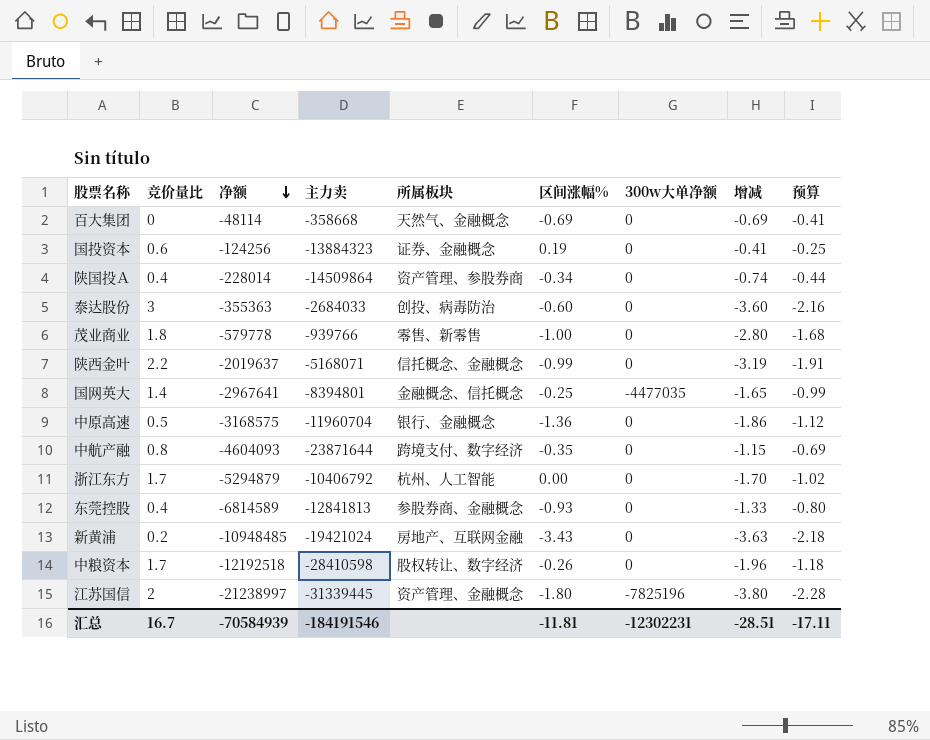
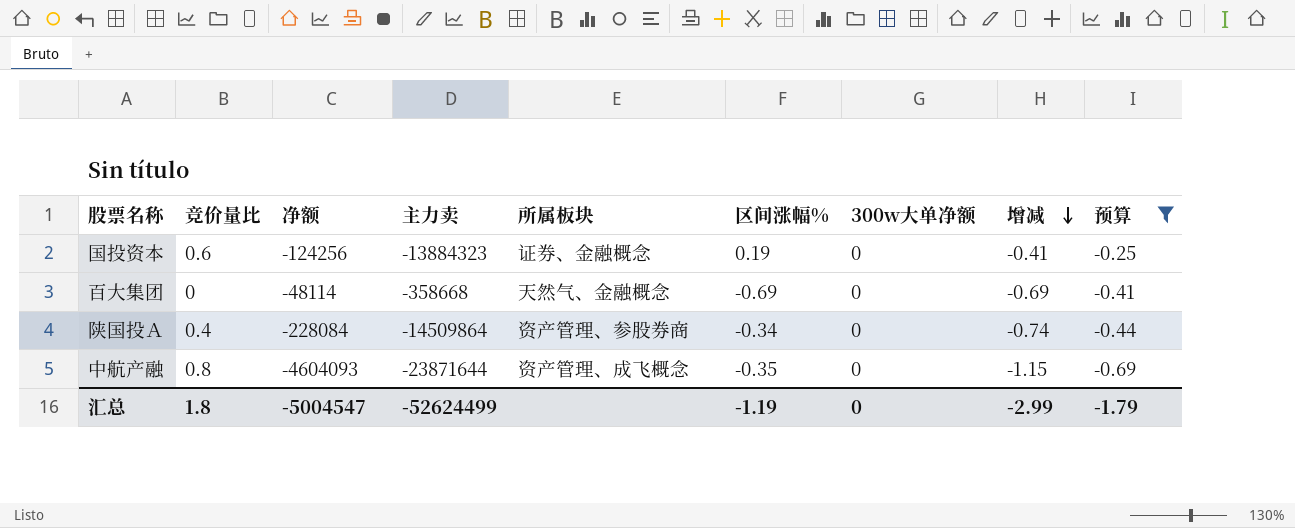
filter: none -> 预算 >= -0.69
row order: 净额 descending -> 增减 descending
陕国投Ａ | 净额: -228014 -> -228084
中航产融 | 所属板块: 跨境支付、数字经济 -> 资产管理、成飞概念
汇总 | 竞价量比: 16.7 -> 1.8
汇总 | 净额: -70584939 -> -5004547
汇总 | 主力卖: -184191546 -> -52624499
汇总 | 区间涨幅%: -11.81 -> -1.19
汇总 | 300w大单净额: -12302231 -> 0
汇总 | 增减: -28.51 -> -2.99
汇总 | 预算: -17.11 -> -1.79

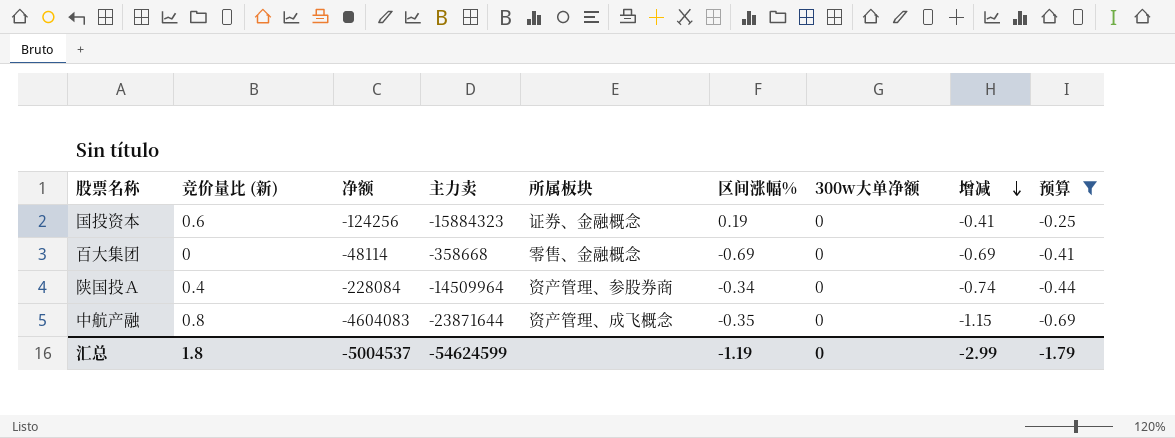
column name: 竞价量比 -> 竞价量比 (新)
国投资本 | 主力卖: -13884323 -> -15884323
百大集团 | 所属板块: 天然气、金融概念 -> 零售、金融概念
陕国投Ａ | 主力卖: -14509864 -> -14509964
中航产融 | 净额: -4604093 -> -4604083
汇总 | 净额: -5004547 -> -5004537
汇总 | 主力卖: -52624499 -> -54624599

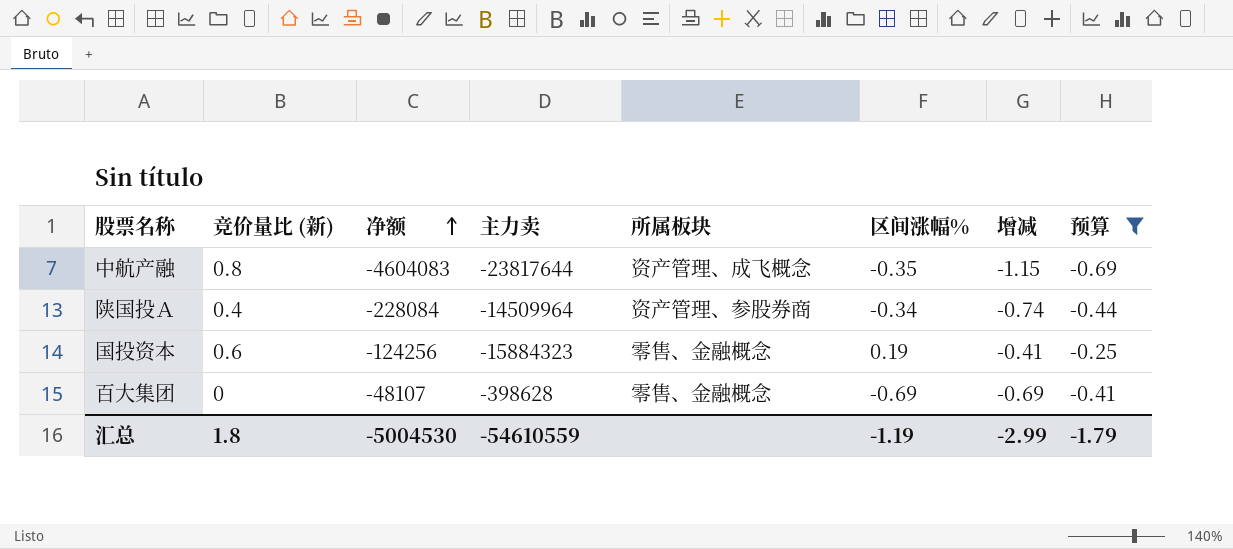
row order: 增减 descending -> 净额 ascending
column 300w大单净额 | position: 7 -> none
中航产融 | 主力卖: -23871644 -> -23817644
国投资本 | 所属板块: 证券、金融概念 -> 零售、金融概念
百大集团 | 净额: -48114 -> -48107
百大集团 | 主力卖: -358668 -> -398628
汇总 | 净额: -5004537 -> -5004530
汇总 | 主力卖: -54624599 -> -54610559

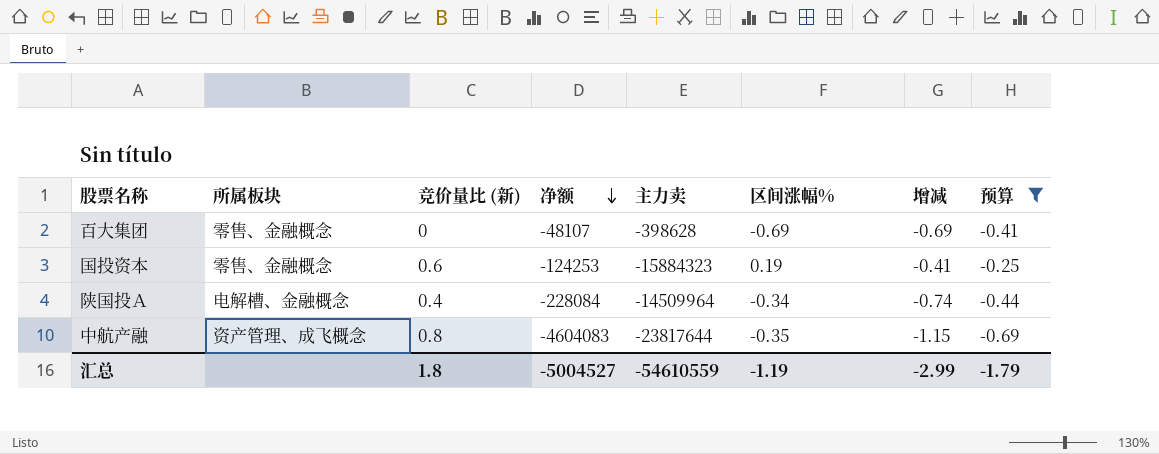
row order: 净额 ascending -> 净额 descending
column 所属板块 | position: 5 -> 2
国投资本 | 净额: -124256 -> -124253
陕国投Ａ | 所属板块: 资产管理、参股券商 -> 电解槽、金融概念
汇总 | 净额: -5004530 -> -5004527

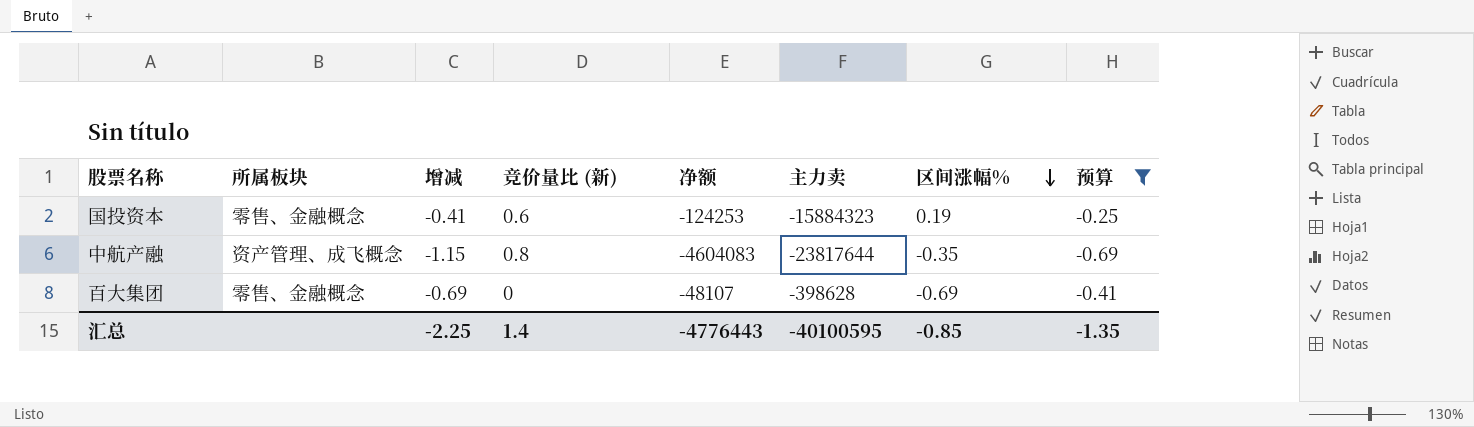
row order: 净额 descending -> 区间涨幅% descending
column 增减 | position: 7 -> 3
row 陕国投Ａ: 电解槽、金融概念 | 0.4 | -228084 | -14509964 | -0.34 | -0.74 | -0.44 -> none
汇总 | 增减: -2.99 -> -2.25
汇总 | 竞价量比 (新): 1.8 -> 1.4
汇总 | 净额: -5004527 -> -4776443
汇总 | 主力卖: -54610559 -> -40100595
汇总 | 区间涨幅%: -1.19 -> -0.85
汇总 | 预算: -1.79 -> -1.35

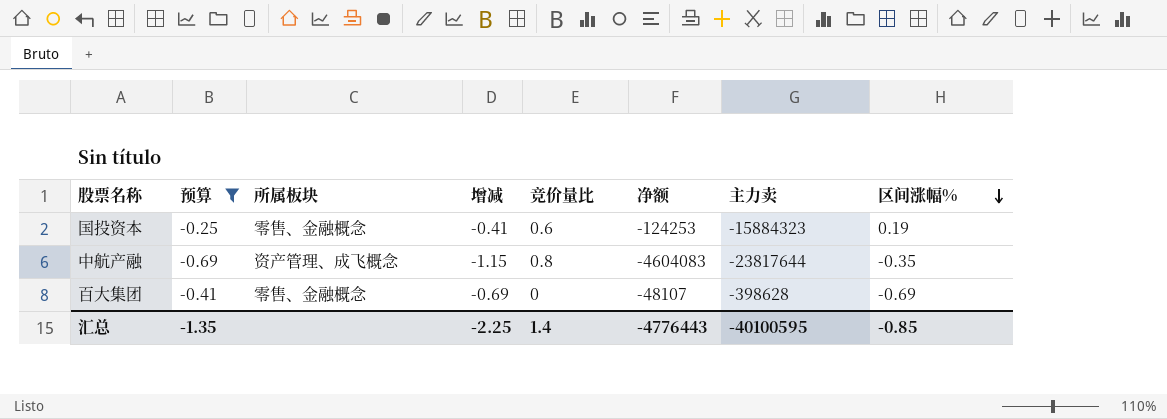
column 预算 | position: 8 -> 2
column name: 竞价量比 (新) -> 竞价量比

